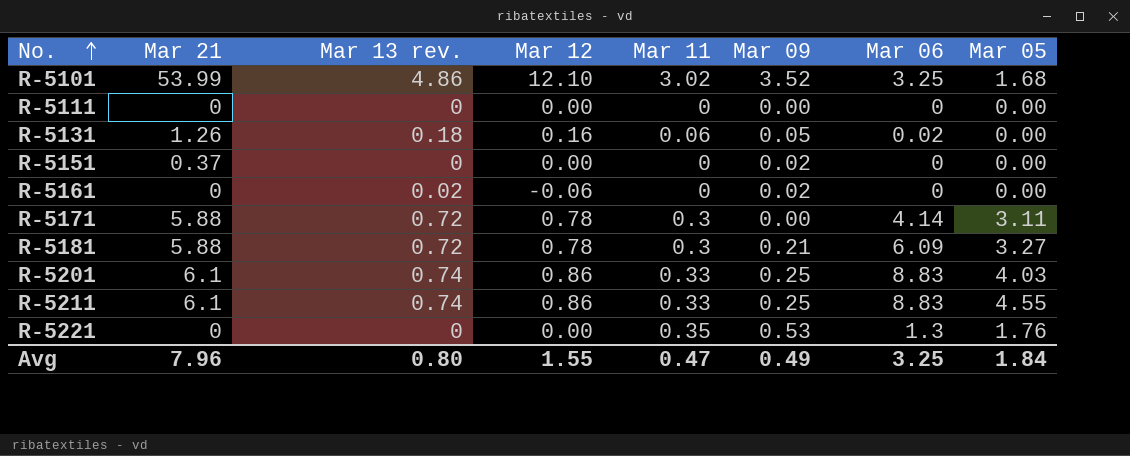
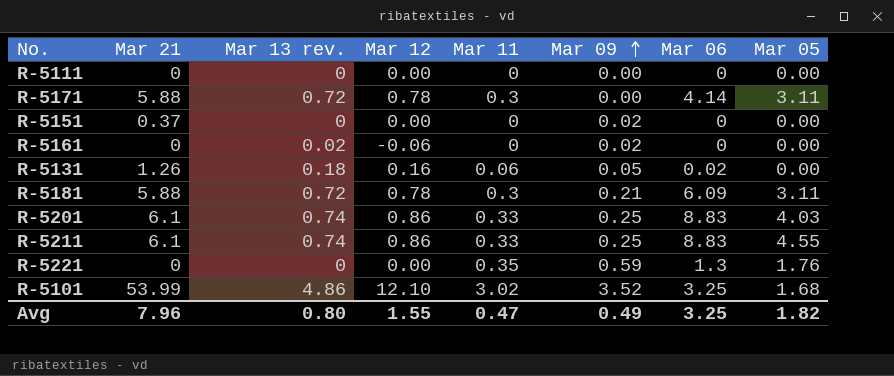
row order: No. ascending -> Mar 09 ascending
R-5181 | Mar 05: 3.27 -> 3.11
R-5221 | Mar 09: 0.53 -> 0.59
Avg | Mar 05: 1.84 -> 1.82

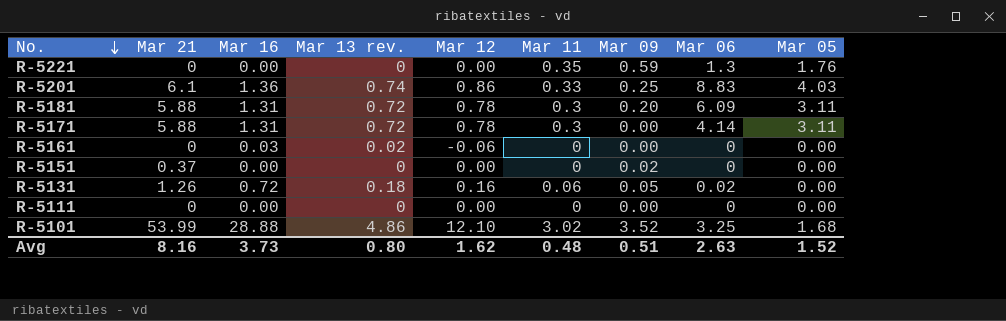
row order: Mar 09 ascending -> No. descending
column Mar 16 | position: none -> 3
row R-5211: 6.1 | 0.74 | 0.86 | 0.33 | 0.25 | 8.83 | 4.55 -> none
R-5181 | Mar 09: 0.21 -> 0.20
R-5161 | Mar 09: 0.02 -> 0.00
Avg | Mar 21: 7.96 -> 8.16
Avg | Mar 12: 1.55 -> 1.62
Avg | Mar 11: 0.47 -> 0.48
Avg | Mar 09: 0.49 -> 0.51
Avg | Mar 06: 3.25 -> 2.63
Avg | Mar 05: 1.82 -> 1.52

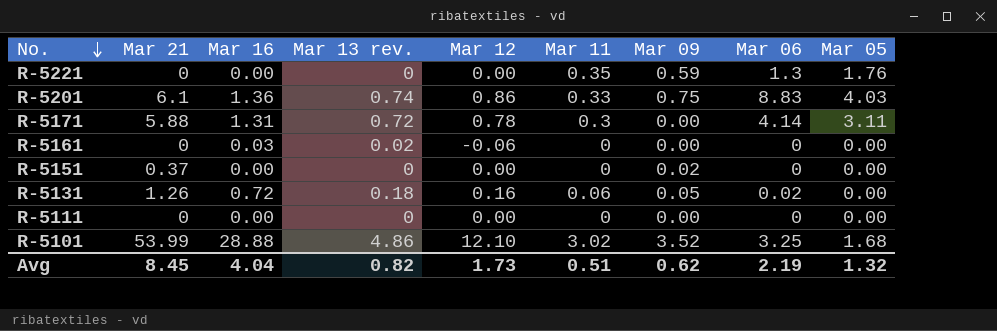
row R-5181: 5.88 | 1.31 | 0.72 | 0.78 | 0.3 | 0.20 | 6.09 | 3.11 -> none
R-5201 | Mar 09: 0.25 -> 0.75
Avg | Mar 21: 8.16 -> 8.45
Avg | Mar 16: 3.73 -> 4.04
Avg | Mar 13 rev.: 0.80 -> 0.82
Avg | Mar 12: 1.62 -> 1.73
Avg | Mar 11: 0.48 -> 0.51
Avg | Mar 09: 0.51 -> 0.62
Avg | Mar 06: 2.63 -> 2.19
Avg | Mar 05: 1.52 -> 1.32

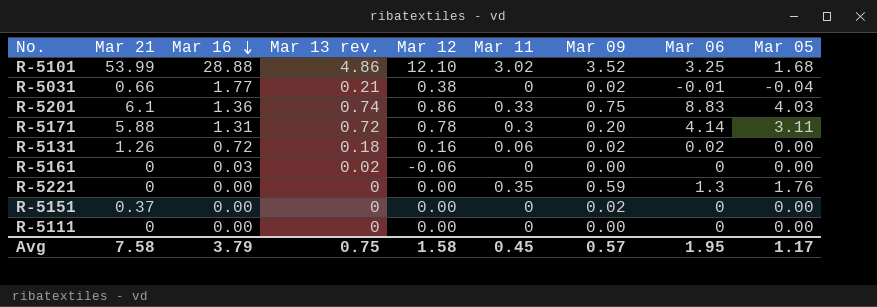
row order: No. descending -> Mar 16 descending
row R-5031: none -> 0.66 | 1.77 | 0.21 | 0.38 | 0 | 0.02 | -0.01 | -0.04
R-5171 | Mar 09: 0.00 -> 0.20
R-5131 | Mar 09: 0.05 -> 0.02
Avg | Mar 21: 8.45 -> 7.58
Avg | Mar 16: 4.04 -> 3.79
Avg | Mar 13 rev.: 0.82 -> 0.75
Avg | Mar 12: 1.73 -> 1.58
Avg | Mar 11: 0.51 -> 0.45
Avg | Mar 09: 0.62 -> 0.57
Avg | Mar 06: 2.19 -> 1.95
Avg | Mar 05: 1.32 -> 1.17

